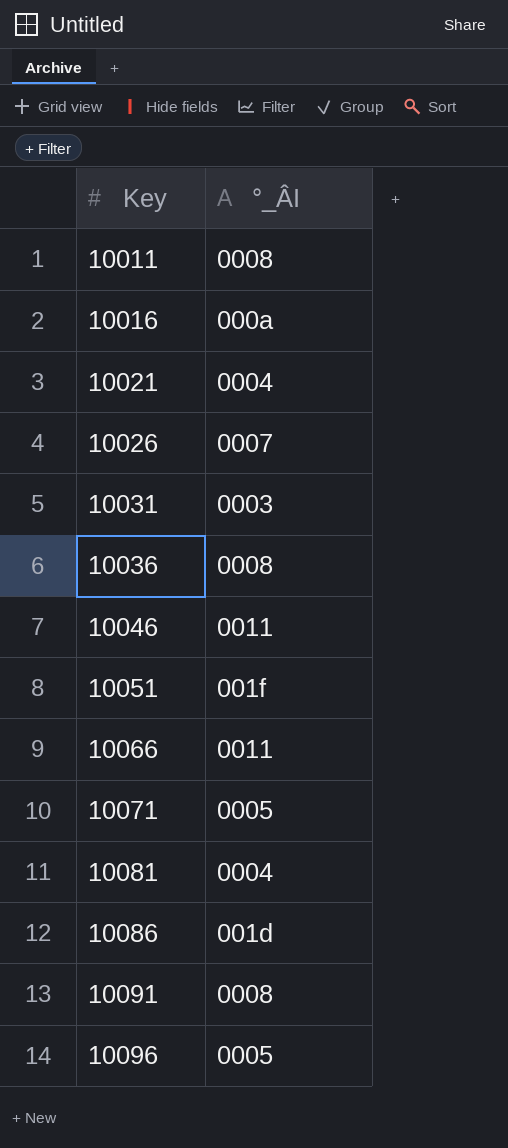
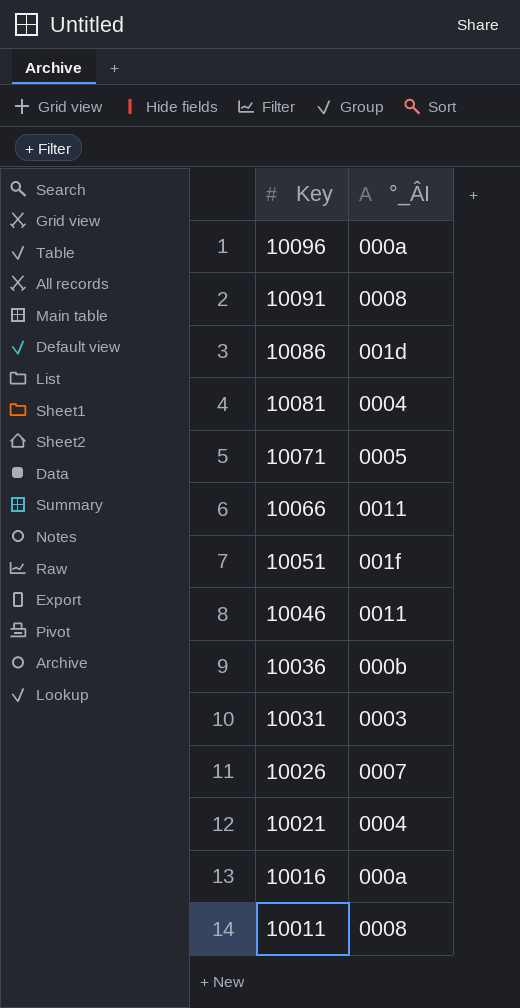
row order: Key ascending -> Key descending
10096 | °_ÂI: 0005 -> 000a
10036 | °_ÂI: 0008 -> 000b

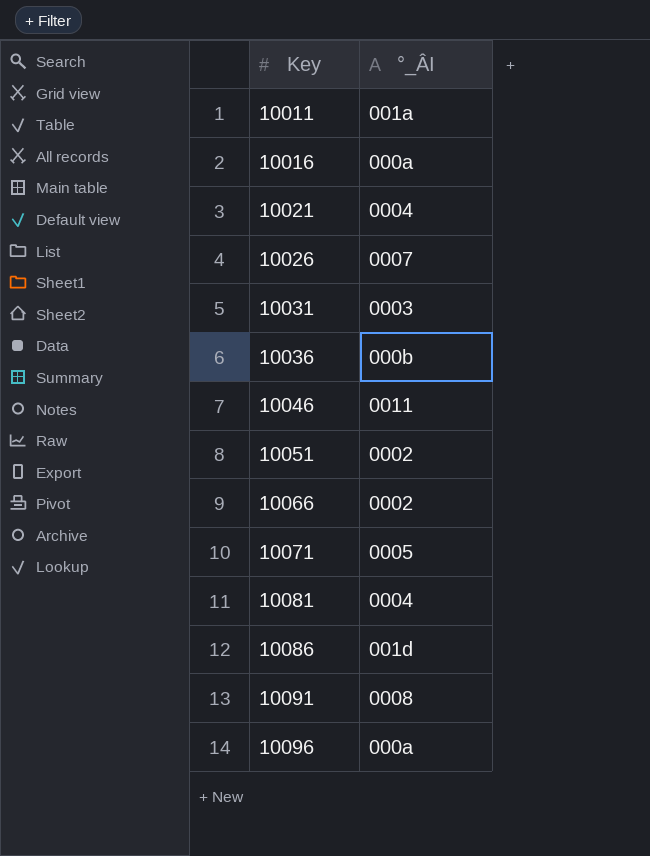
row order: Key descending -> Key ascending
10011 | °_ÂI: 0008 -> 001a
10051 | °_ÂI: 001f -> 0002
10066 | °_ÂI: 0011 -> 0002

